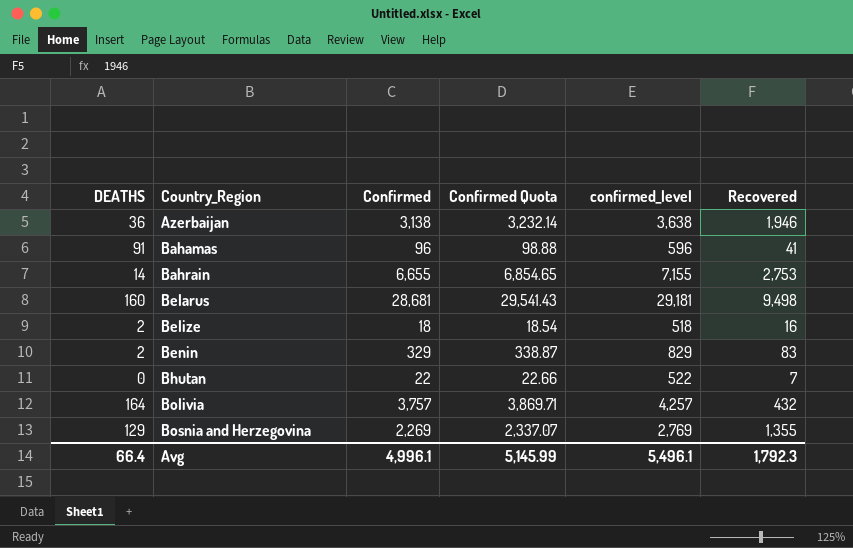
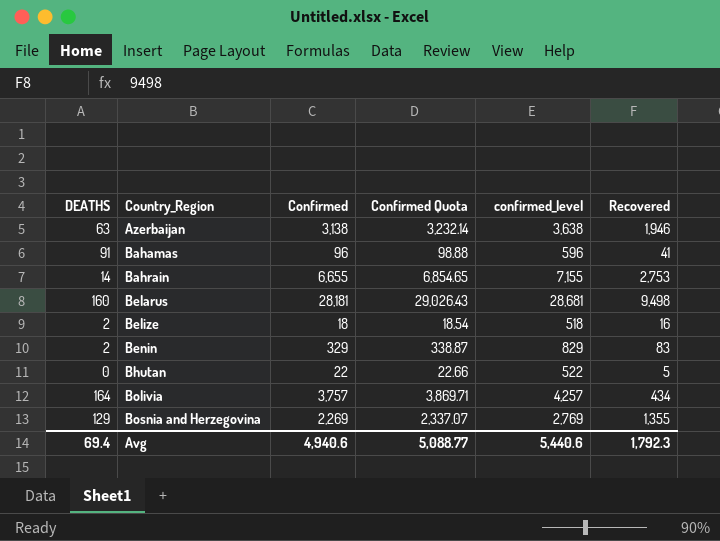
Azerbaijan | DEATHS: 36 -> 63
Belarus | Confirmed: 28,681 -> 28,181
Belarus | Confirmed Quota: 29,541.43 -> 29,026.43
Belarus | confirmed_level: 29,181 -> 28,681
Bhutan | Recovered: 7 -> 5
Bolivia | Recovered: 432 -> 434
Avg | DEATHS: 66.4 -> 69.4
Avg | Confirmed: 4,996.1 -> 4,940.6
Avg | Confirmed Quota: 5,145.99 -> 5,088.77
Avg | confirmed_level: 5,496.1 -> 5,440.6

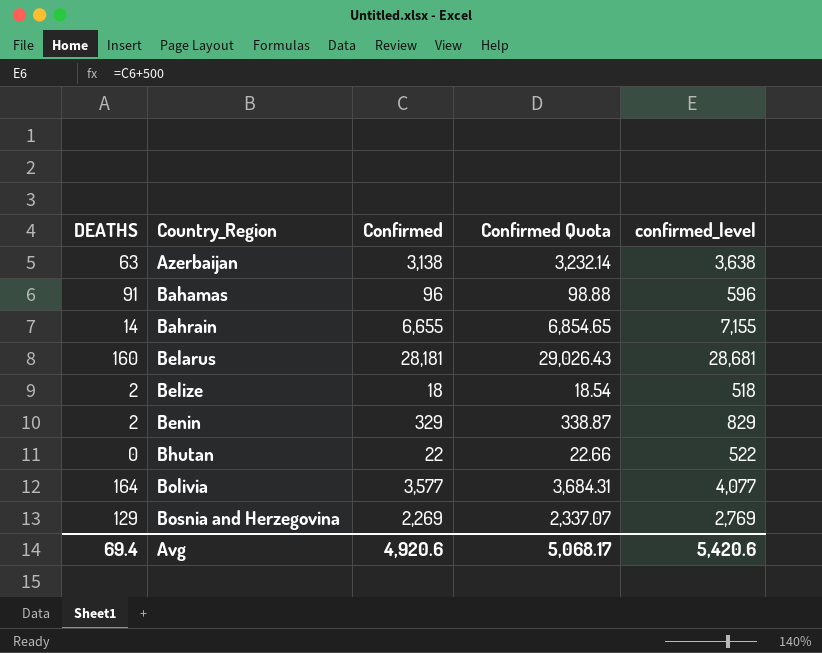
column Recovered | position: 6 -> none
Bolivia | Confirmed: 3,757 -> 3,577
Bolivia | Confirmed Quota: 3,869.71 -> 3,684.31
Bolivia | confirmed_level: 4,257 -> 4,077
Avg | Confirmed: 4,940.6 -> 4,920.6
Avg | Confirmed Quota: 5,088.77 -> 5,068.17
Avg | confirmed_level: 5,440.6 -> 5,420.6

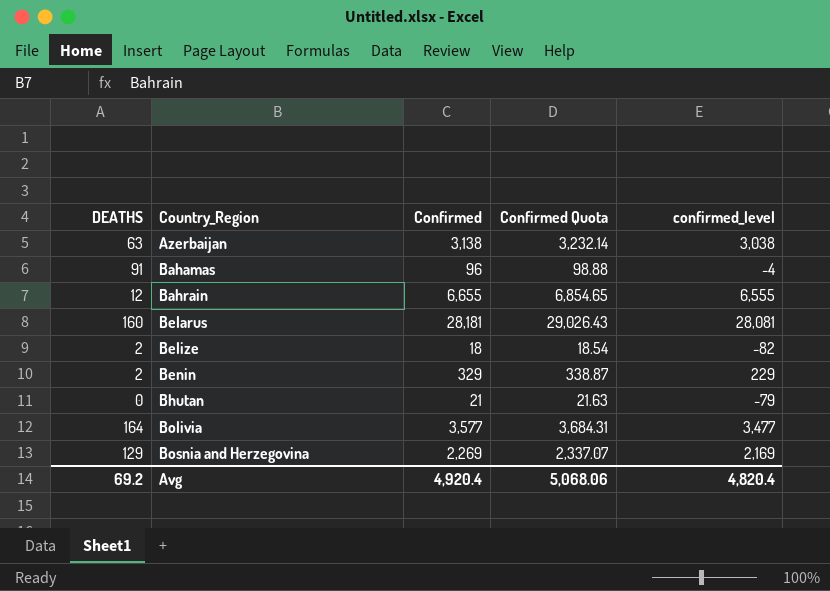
column confirmed_level | formula: [Confirmed] + 500 -> [Confirmed] - 100
Bahrain | DEATHS: 14 -> 12
Bhutan | Confirmed: 22 -> 21
Bhutan | Confirmed Quota: 22.66 -> 21.63
Avg | DEATHS: 69.4 -> 69.2
Avg | Confirmed: 4,920.6 -> 4,920.4
Avg | Confirmed Quota: 5,068.17 -> 5,068.06
Avg | confirmed_level: 5,420.6 -> 4,820.4

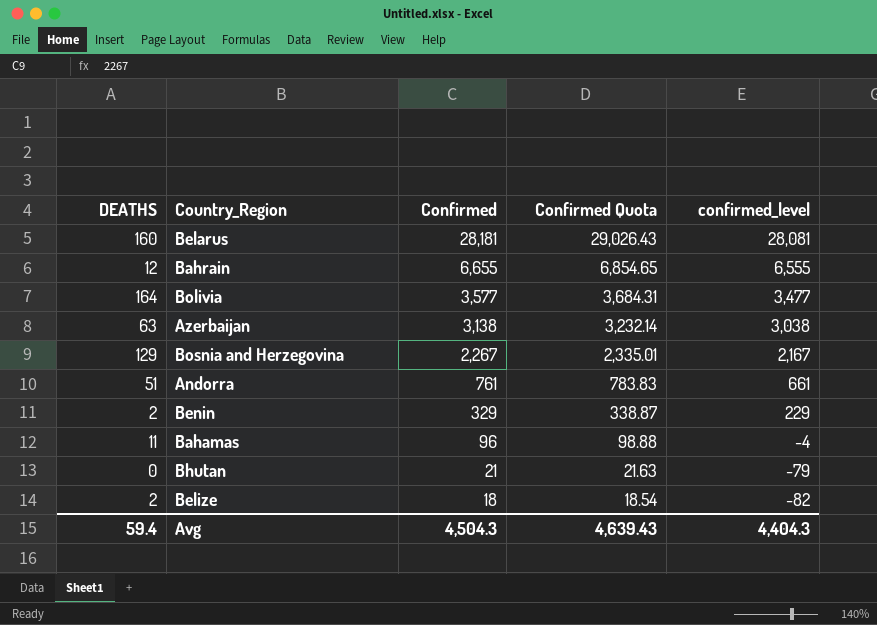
row order: Country_Region ascending -> Confirmed descending
Bosnia and Herzegovina | Confirmed: 2,269 -> 2,267
Bosnia and Herzegovina | Confirmed Quota: 2,337.07 -> 2,335.01
Bosnia and Herzegovina | confirmed_level: 2,169 -> 2,167
row Andorra: none -> 51 | 761 | 783.83 | 661
Bahamas | DEATHS: 91 -> 11
Avg | DEATHS: 69.2 -> 59.4
Avg | Confirmed: 4,920.4 -> 4,504.3
Avg | Confirmed Quota: 5,068.06 -> 4,639.43
Avg | confirmed_level: 4,820.4 -> 4,404.3

